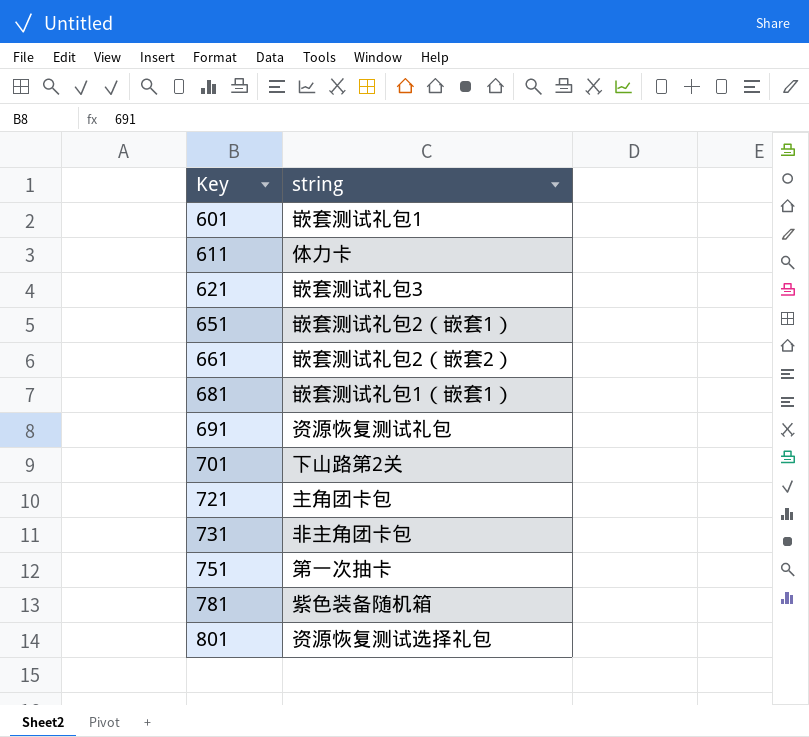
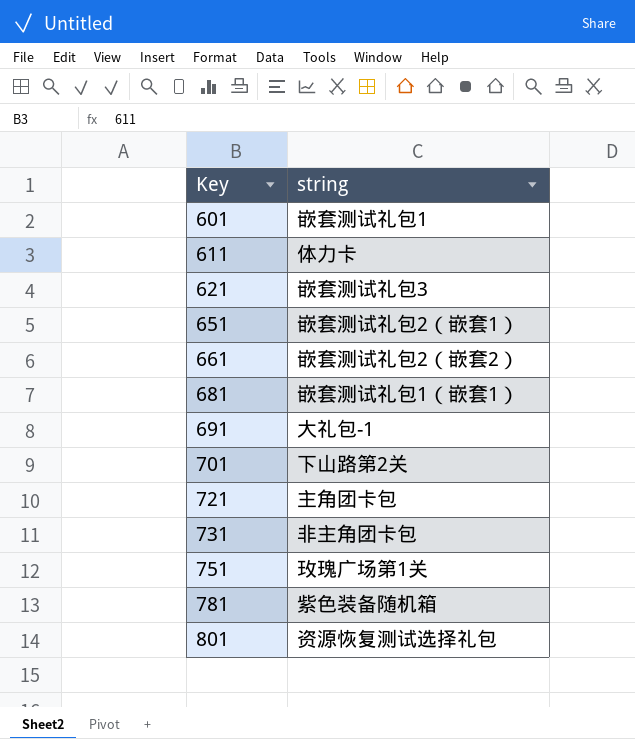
691 | string: 资源恢复测试礼包 -> 大礼包-1
751 | string: 第一次抽卡 -> 玫瑰广场第1关

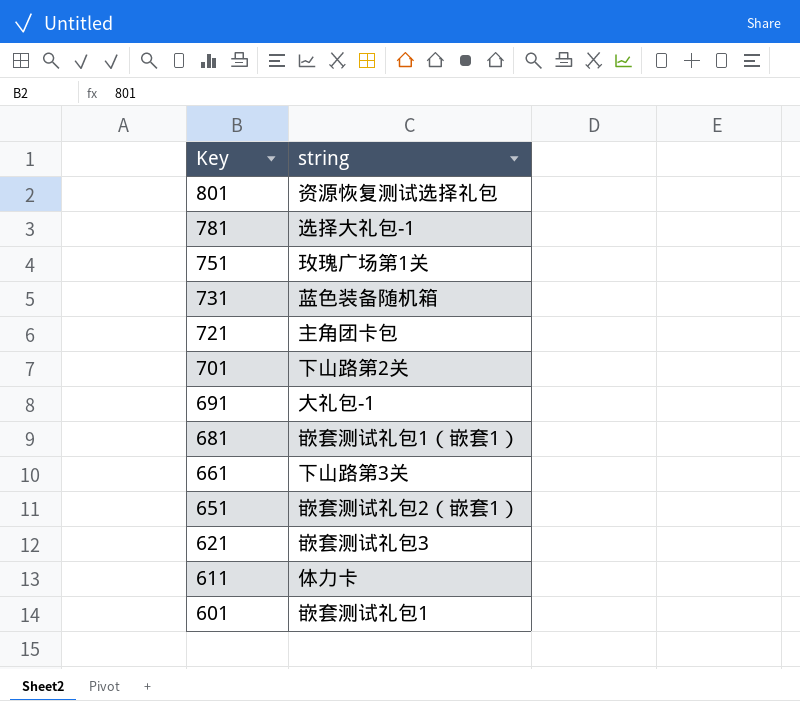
row order: Key ascending -> Key descending
781 | string: 紫色装备随机箱 -> 选择大礼包-1
731 | string: 非主角团卡包 -> 蓝色装备随机箱
661 | string: 嵌套测试礼包2（嵌套2） -> 下山路第3关

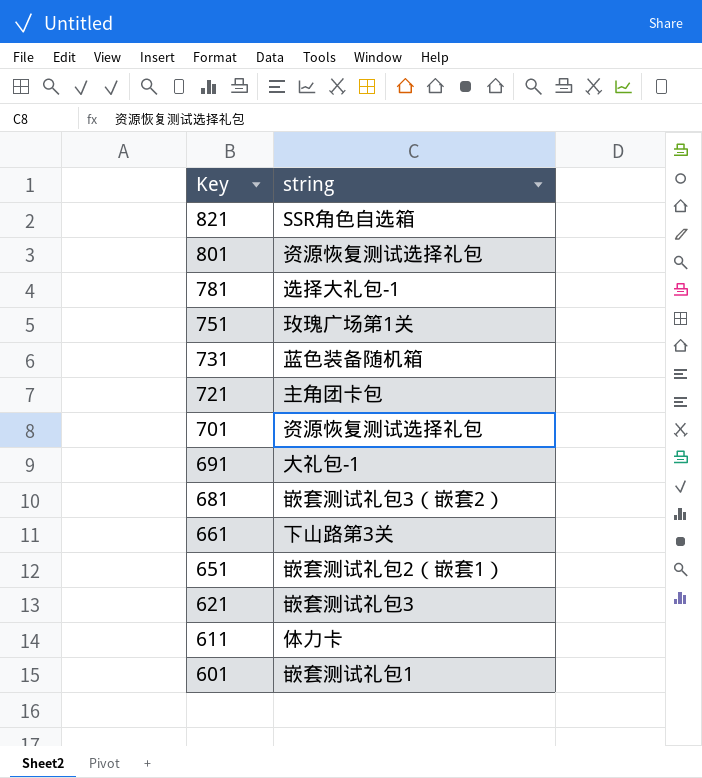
row 821: none -> SSR角色自选箱
701 | string: 下山路第2关 -> 资源恢复测试选择礼包
681 | string: 嵌套测试礼包1（嵌套1） -> 嵌套测试礼包3（嵌套2）

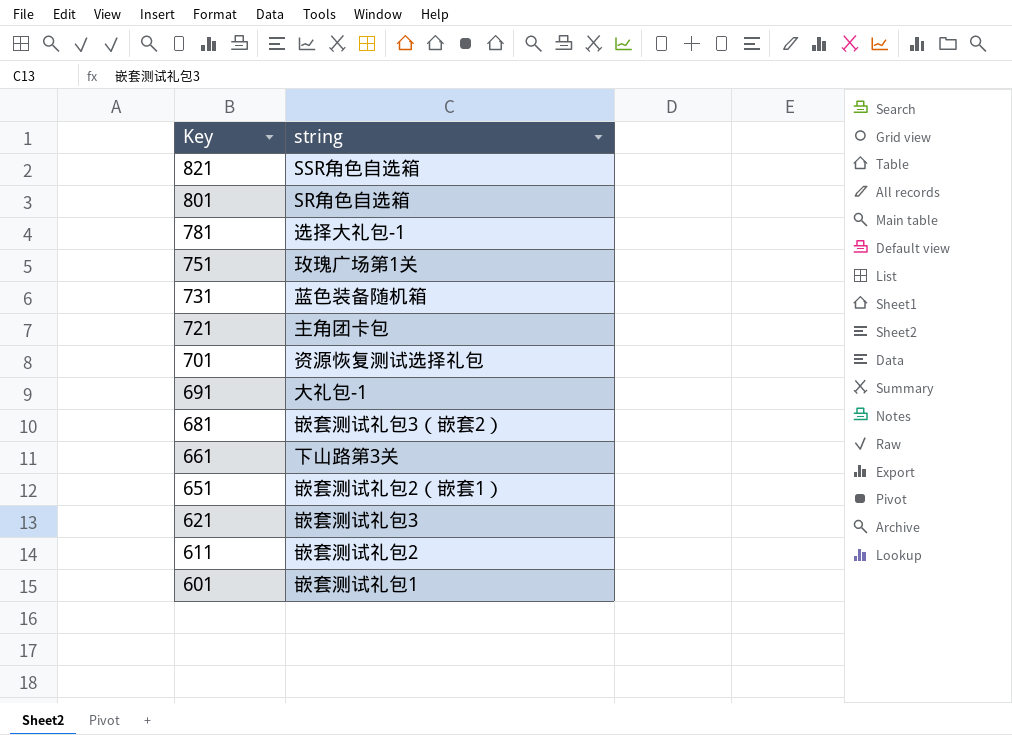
801 | string: 资源恢复测试选择礼包 -> SR角色自选箱
611 | string: 体力卡 -> 嵌套测试礼包2

